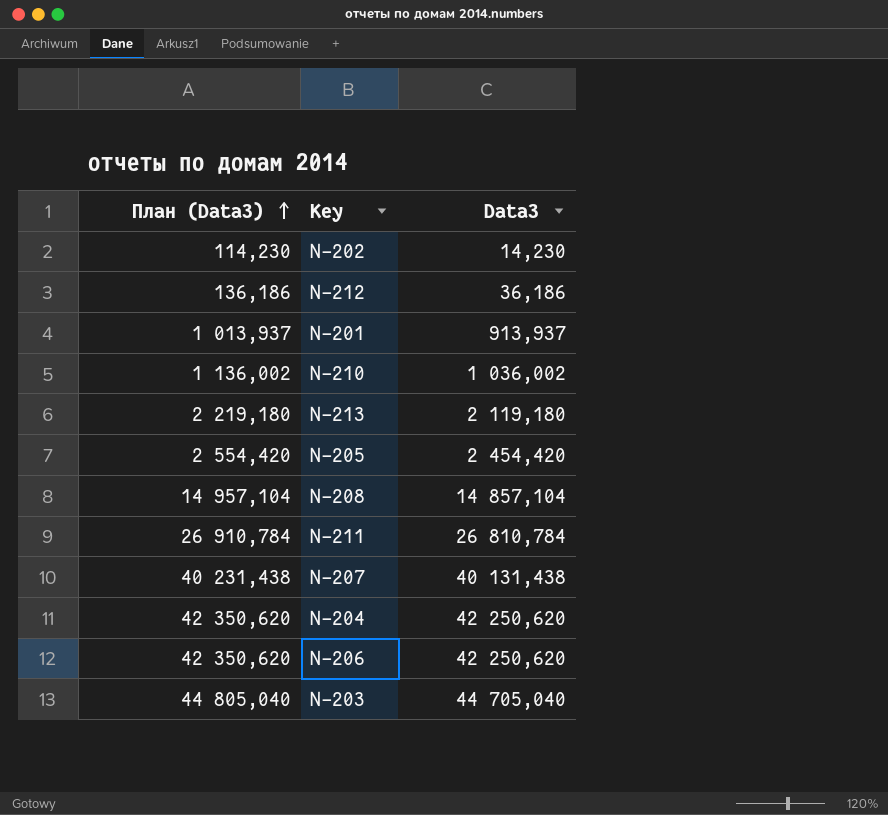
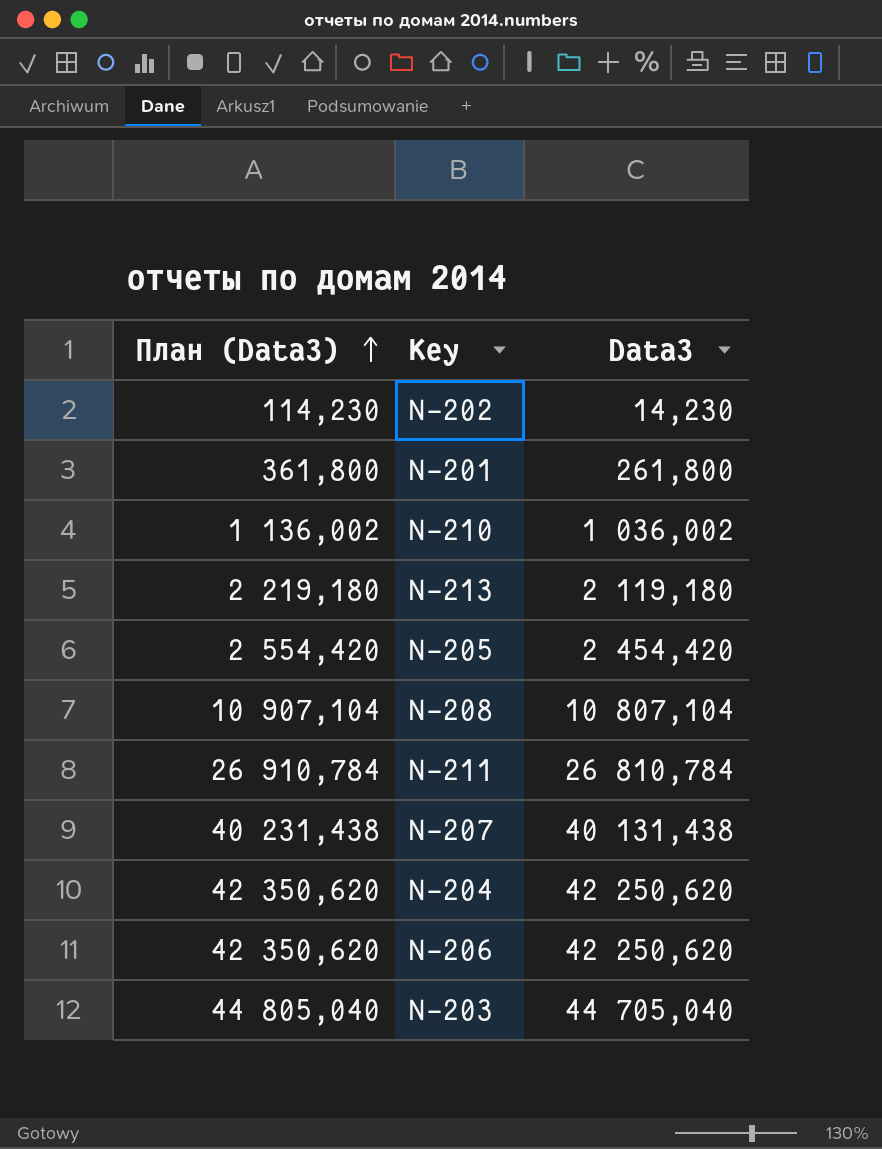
row N-212: 136,186 | 36,186 -> none
N-201 | План (Data3): 1 013,937 -> 361,800
N-201 | Data3: 913,937 -> 261,800
N-208 | План (Data3): 14 957,104 -> 10 907,104
N-208 | Data3: 14 857,104 -> 10 807,104

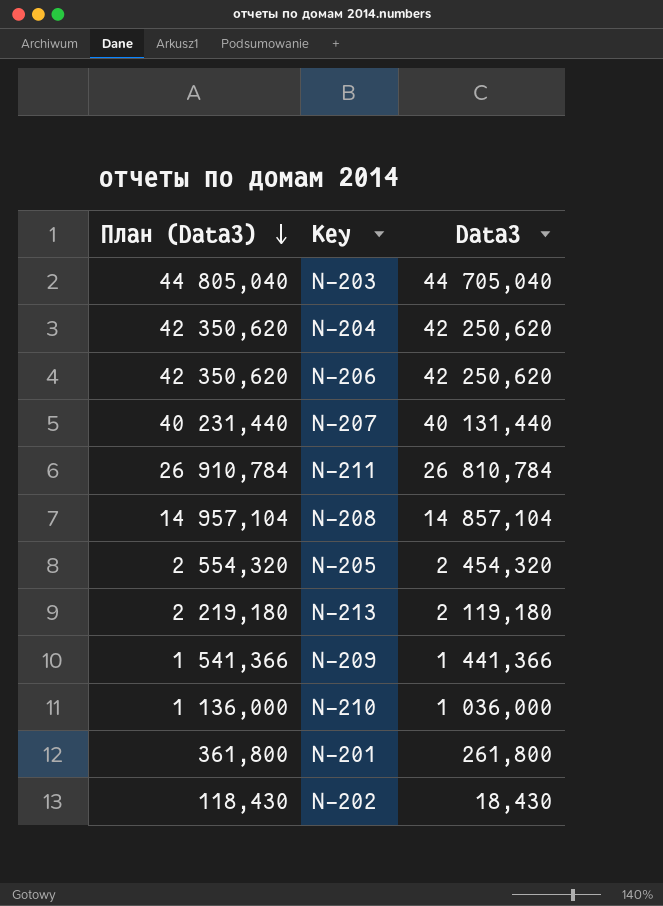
row order: План (Data3) ascending -> План (Data3) descending
N-207 | План (Data3): 40 231,438 -> 40 231,440
N-207 | Data3: 40 131,438 -> 40 131,440
N-208 | План (Data3): 10 907,104 -> 14 957,104
N-208 | Data3: 10 807,104 -> 14 857,104
N-205 | План (Data3): 2 554,420 -> 2 554,320
N-205 | Data3: 2 454,420 -> 2 454,320
row N-209: none -> 1 541,366 | 1 441,366
N-210 | План (Data3): 1 136,002 -> 1 136,000
N-210 | Data3: 1 036,002 -> 1 036,000
N-202 | План (Data3): 114,230 -> 118,430
N-202 | Data3: 14,230 -> 18,430

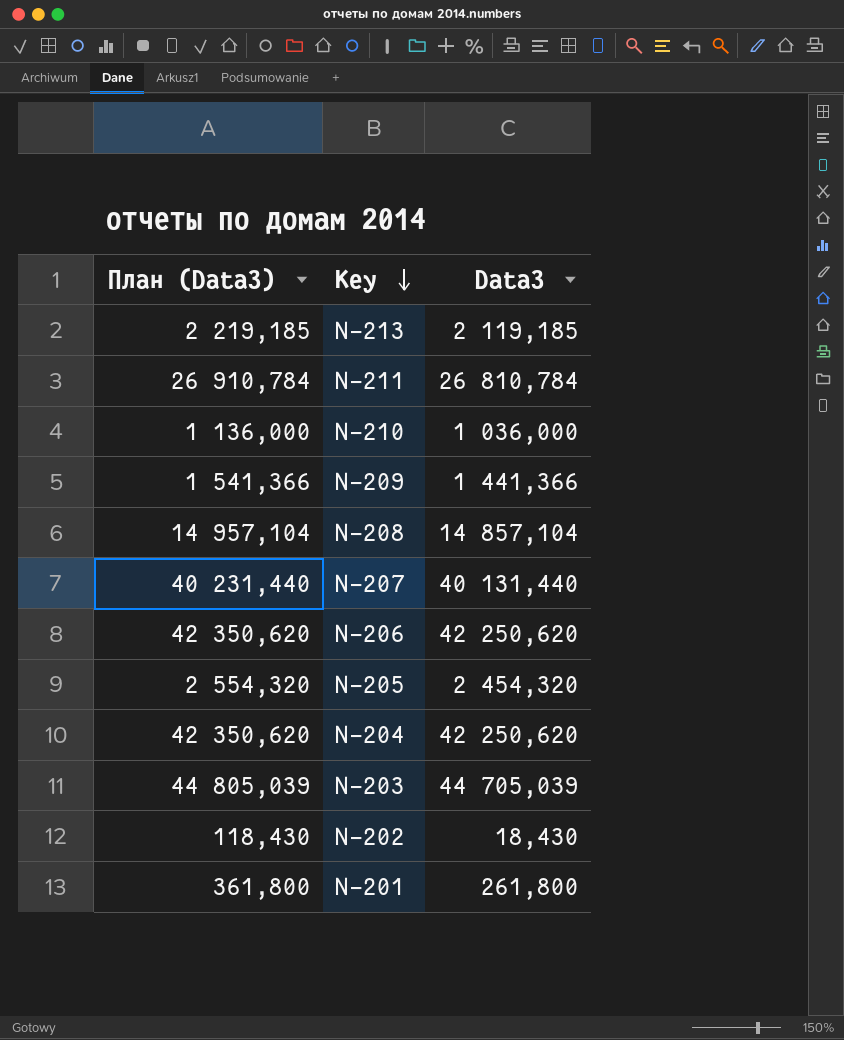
row order: План (Data3) descending -> Key descending
N-213 | План (Data3): 2 219,180 -> 2 219,185
N-213 | Data3: 2 119,180 -> 2 119,185
N-203 | План (Data3): 44 805,040 -> 44 805,039
N-203 | Data3: 44 705,040 -> 44 705,039

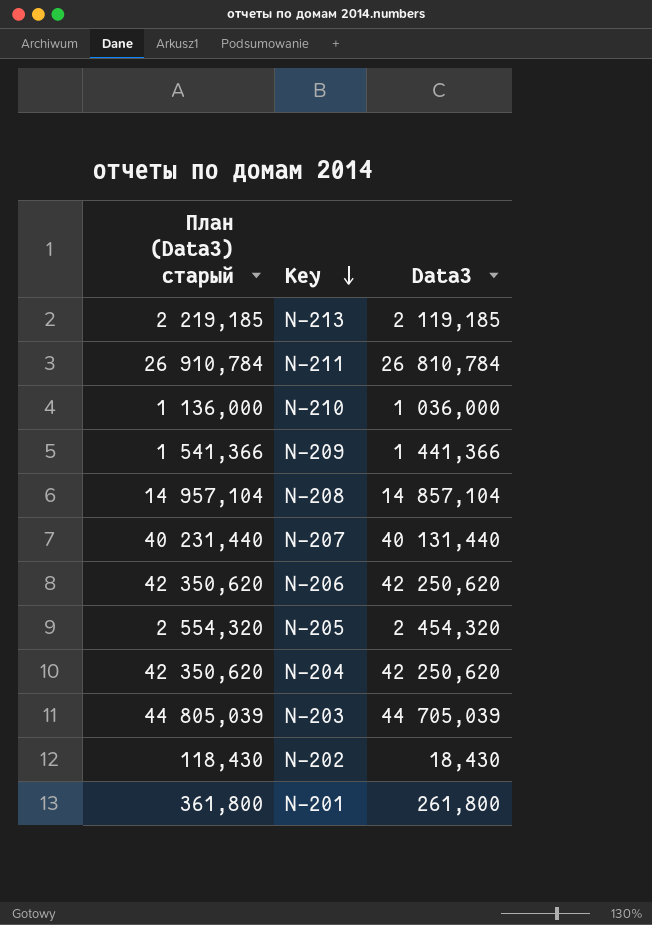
column name: План (Data3) -> План (Data3) старый

